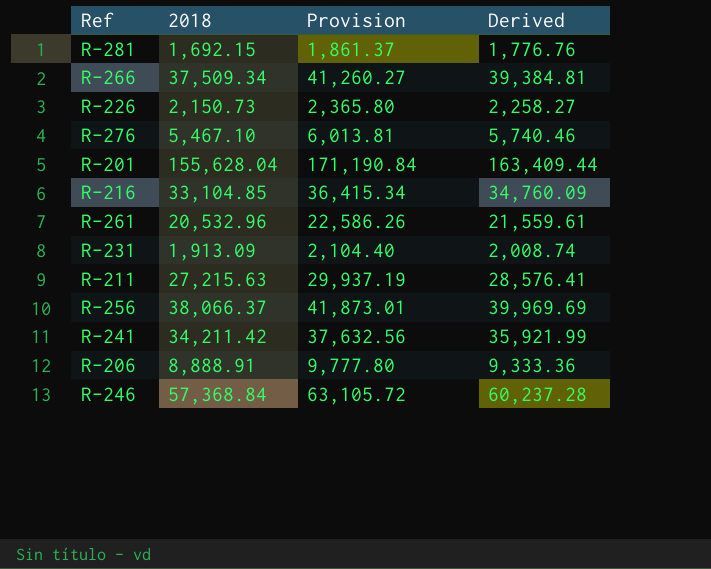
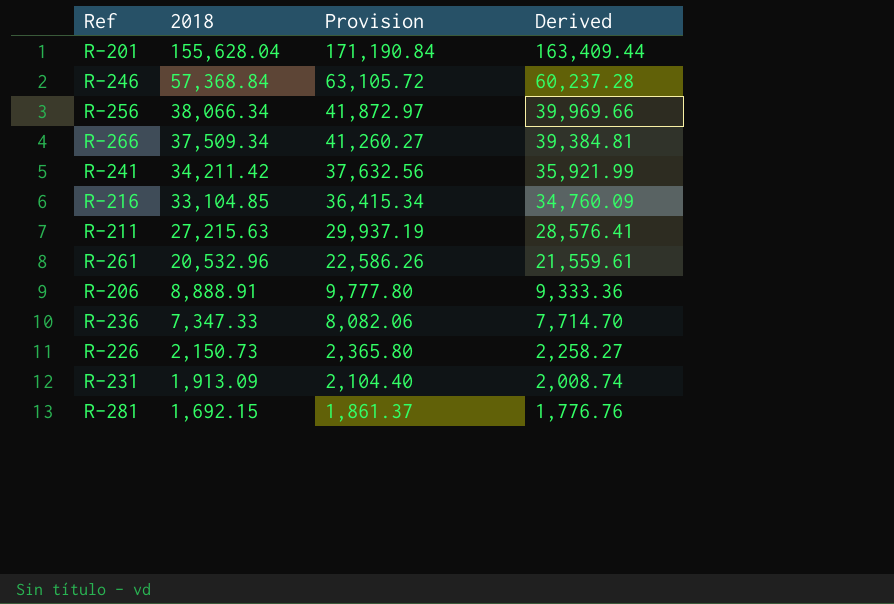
row order: none -> 2018 descending
row R-276: 5,467.10 | 6,013.81 | 5,740.46 -> none
R-256 | 2018: 38,066.37 -> 38,066.34
R-256 | Provision: 41,873.01 -> 41,872.97
R-256 | Derived: 39,969.69 -> 39,969.66
row R-236: none -> 7,347.33 | 8,082.06 | 7,714.70

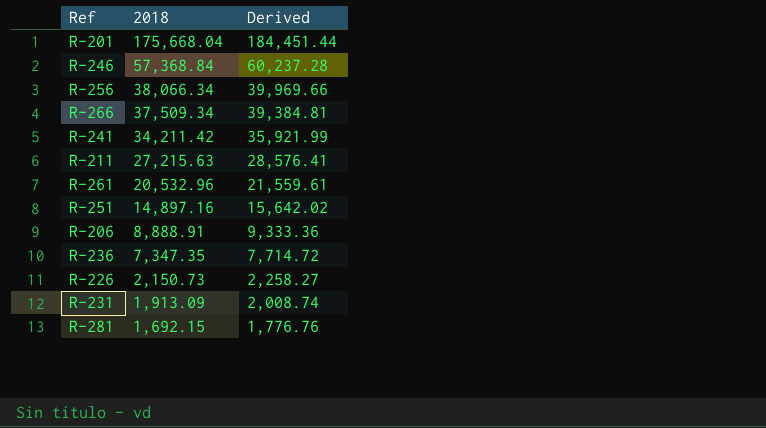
column Provision | formula: [2018] * 1.1 -> none
row R-216: 33,104.85 | 36,415.34 | 34,760.09 -> none
R-201 | 2018: 155,628.04 -> 175,668.04
R-201 | Derived: 163,409.44 -> 184,451.44
row R-251: none -> 14,897.16 | 15,642.02
R-236 | 2018: 7,347.33 -> 7,347.35
R-236 | Derived: 7,714.70 -> 7,714.72

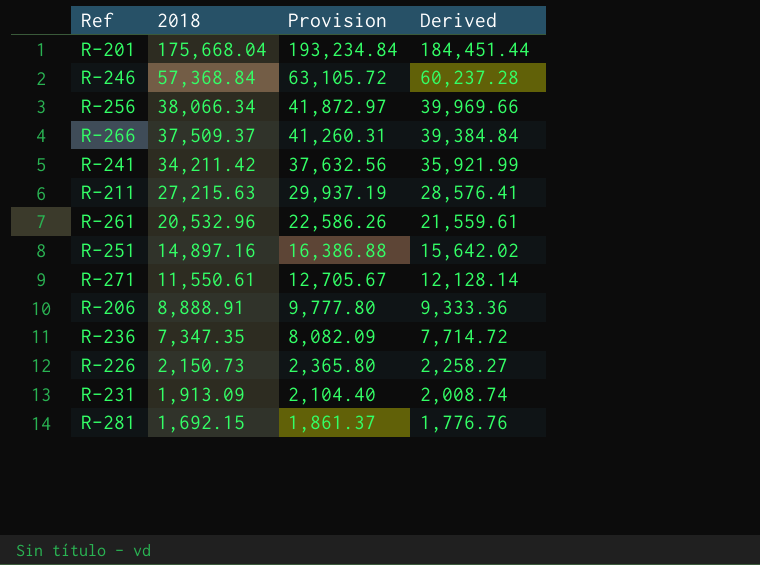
column Provision | formula: none -> [2018] * 1.1
R-266 | 2018: 37,509.34 -> 37,509.37
R-266 | Derived: 39,384.81 -> 39,384.84
row R-271: none -> 11,550.61 | 12,705.67 | 12,128.14

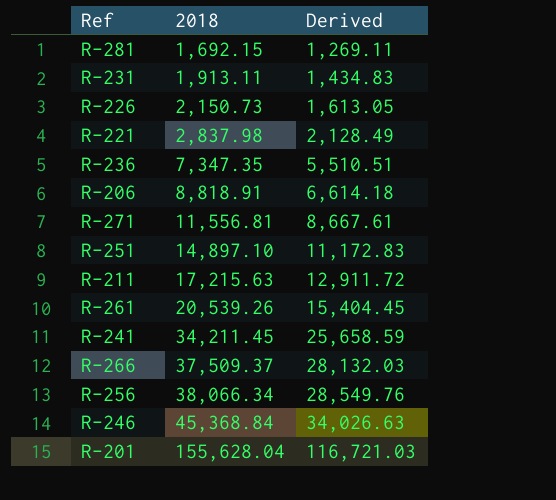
row order: 2018 descending -> 2018 ascending
column Provision | formula: [2018] * 1.1 -> none
column Derived | formula: [2018] * 1.05 -> [2018] * 0.75
R-231 | 2018: 1,913.09 -> 1,913.11
row R-221: none -> 2,837.98 | 2,128.49
R-206 | 2018: 8,888.91 -> 8,818.91
R-271 | 2018: 11,550.61 -> 11,556.81
R-251 | 2018: 14,897.16 -> 14,897.10
R-211 | 2018: 27,215.63 -> 17,215.63
R-261 | 2018: 20,532.96 -> 20,539.26
R-241 | 2018: 34,211.42 -> 34,211.45
R-246 | 2018: 57,368.84 -> 45,368.84
R-201 | 2018: 175,668.04 -> 155,628.04

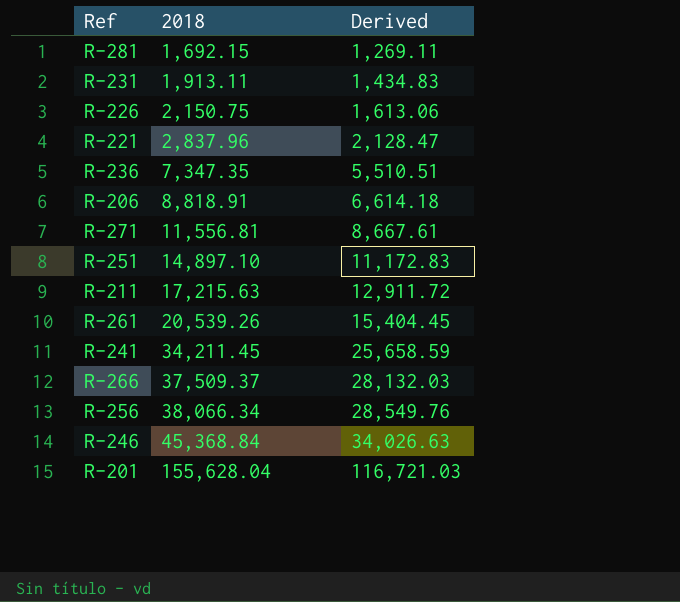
R-226 | 2018: 2,150.73 -> 2,150.75
R-226 | Derived: 1,613.05 -> 1,613.06
R-221 | 2018: 2,837.98 -> 2,837.96
R-221 | Derived: 2,128.49 -> 2,128.47

